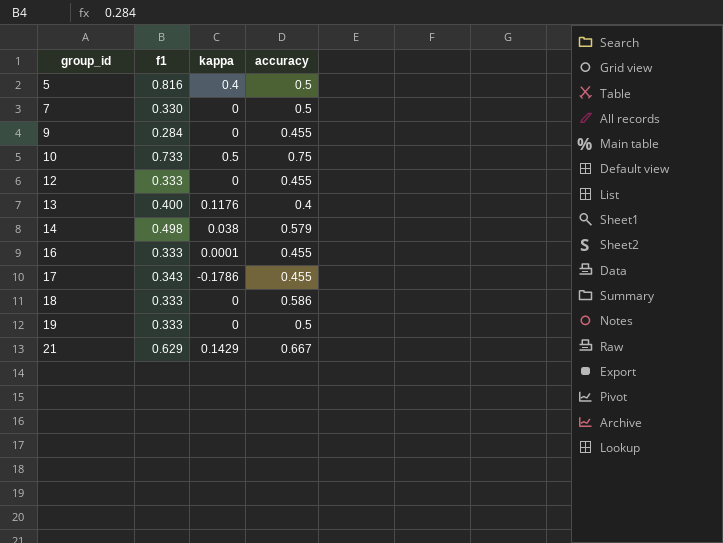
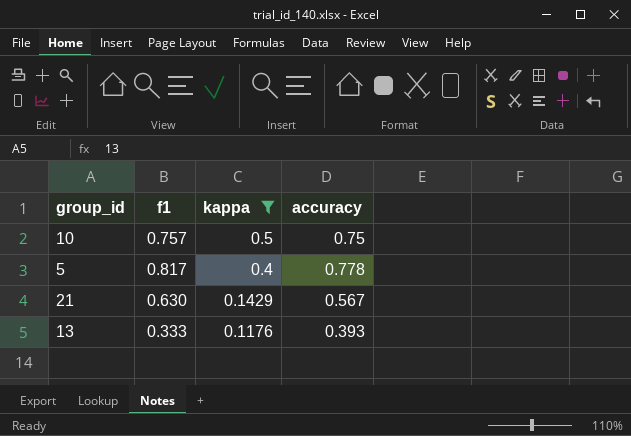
filter: none -> kappa >= 0.1176
row order: group_id ascending -> kappa descending
10 | f1: 0.733 -> 0.757
5 | f1: 0.816 -> 0.817
5 | accuracy: 0.5 -> 0.778
21 | f1: 0.629 -> 0.630
21 | accuracy: 0.667 -> 0.567
13 | f1: 0.400 -> 0.333
13 | accuracy: 0.4 -> 0.393

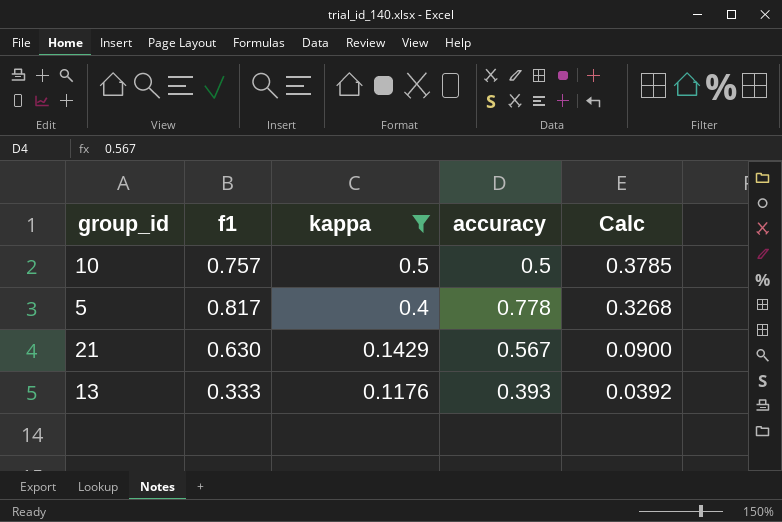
column Calc | formula: none -> [f1] * [kappa]
10 | accuracy: 0.75 -> 0.5

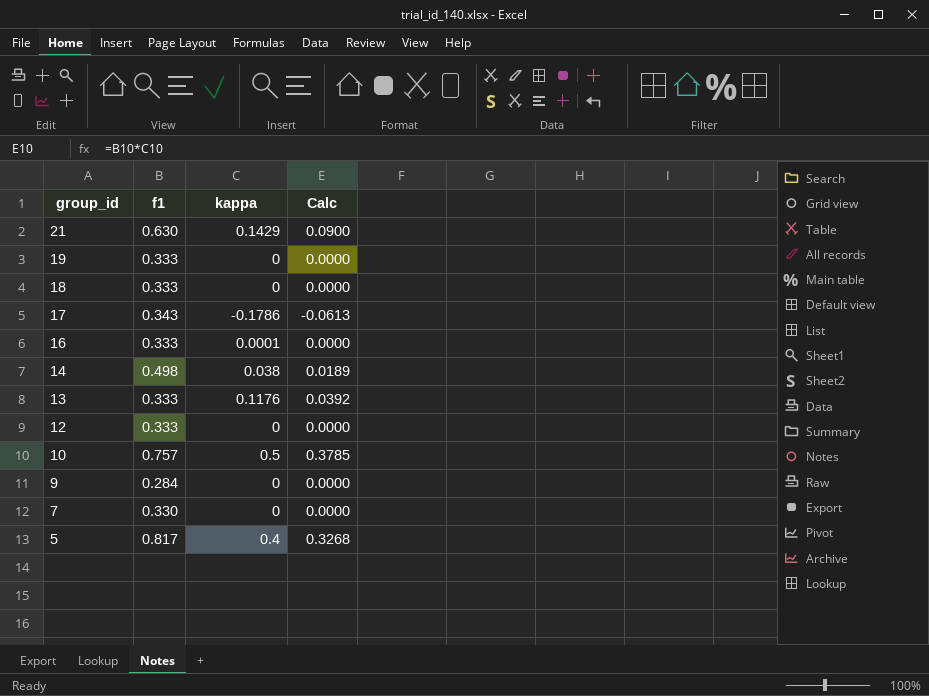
filter: kappa >= 0.1176 -> none
row order: kappa descending -> group_id descending
column accuracy | position: 4 -> none

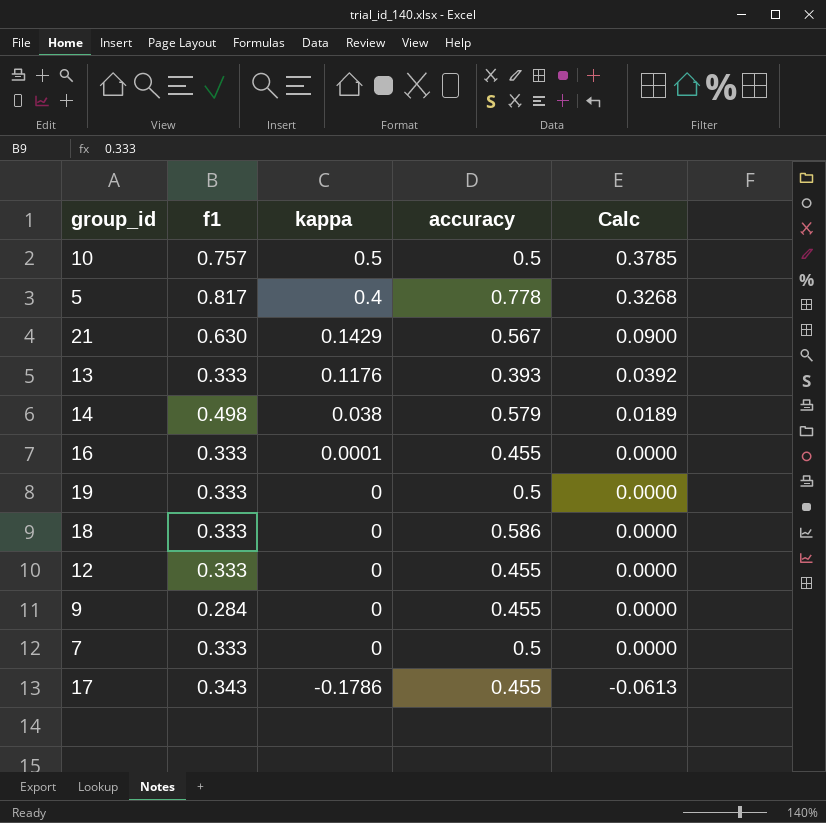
row order: group_id descending -> kappa descending
column accuracy | position: none -> 4
7 | f1: 0.330 -> 0.333

